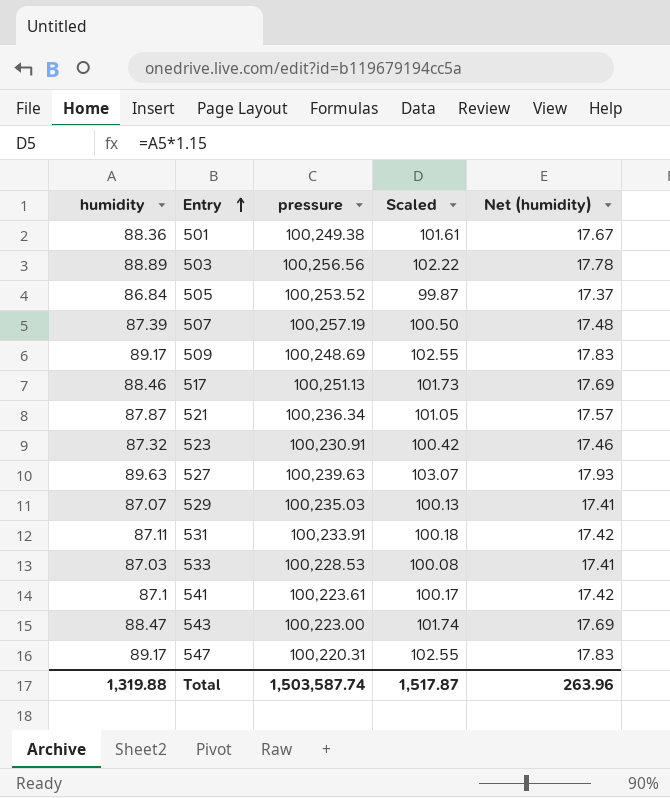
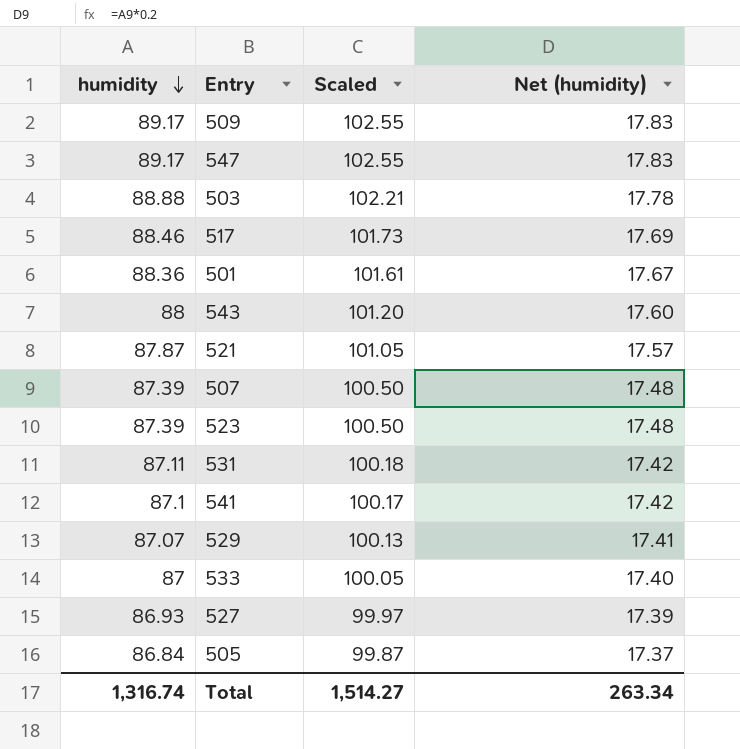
row order: Entry ascending -> humidity descending
column pressure | position: 3 -> none
503 | humidity: 88.89 -> 88.88
503 | Scaled: 102.22 -> 102.21
543 | humidity: 88.47 -> 88
543 | Scaled: 101.74 -> 101.20
543 | Net (humidity): 17.69 -> 17.60
523 | humidity: 87.32 -> 87.39
523 | Scaled: 100.42 -> 100.50
523 | Net (humidity): 17.46 -> 17.48
533 | humidity: 87.03 -> 87
533 | Scaled: 100.08 -> 100.05
533 | Net (humidity): 17.41 -> 17.40
527 | humidity: 89.63 -> 86.93
527 | Scaled: 103.07 -> 99.97
527 | Net (humidity): 17.93 -> 17.39
Total | humidity: 1,319.88 -> 1,316.74
Total | Scaled: 1,517.87 -> 1,514.27
Total | Net (humidity): 263.96 -> 263.34

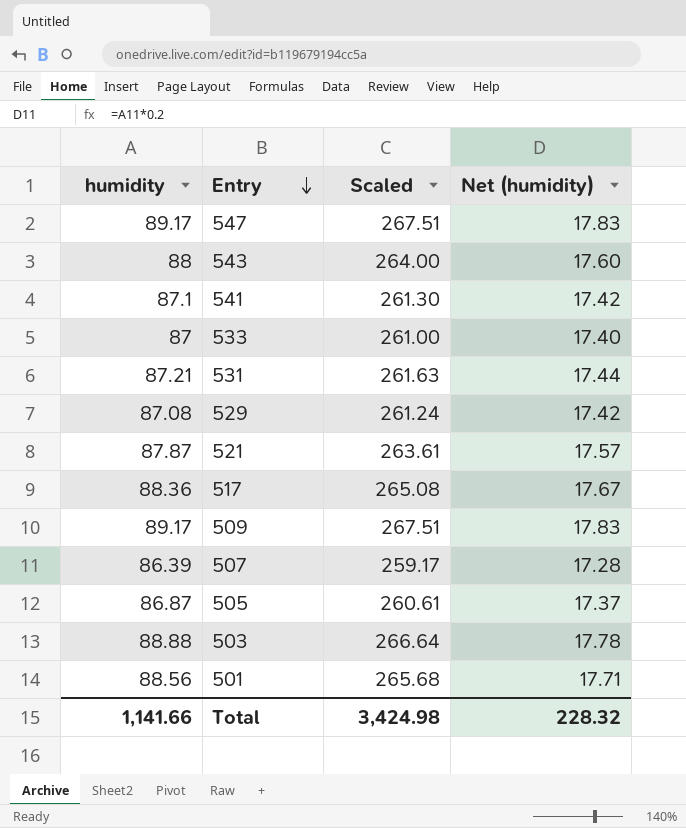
row order: humidity descending -> Entry descending
column Scaled | formula: [humidity] * 1.15 -> [humidity] * 3
row 523: 87.39 | 100.50 | 17.48 -> none
row 527: 86.93 | 99.97 | 17.39 -> none
531 | humidity: 87.11 -> 87.21
531 | Net (humidity): 17.42 -> 17.44
529 | humidity: 87.07 -> 87.08
529 | Net (humidity): 17.41 -> 17.42
517 | humidity: 88.46 -> 88.36
517 | Net (humidity): 17.69 -> 17.67
507 | humidity: 87.39 -> 86.39
507 | Net (humidity): 17.48 -> 17.28
505 | humidity: 86.84 -> 86.87
501 | humidity: 88.36 -> 88.56
501 | Net (humidity): 17.67 -> 17.71
Total | humidity: 1,316.74 -> 1,141.66
Total | Scaled: 1,514.27 -> 3,424.98
Total | Net (humidity): 263.34 -> 228.32

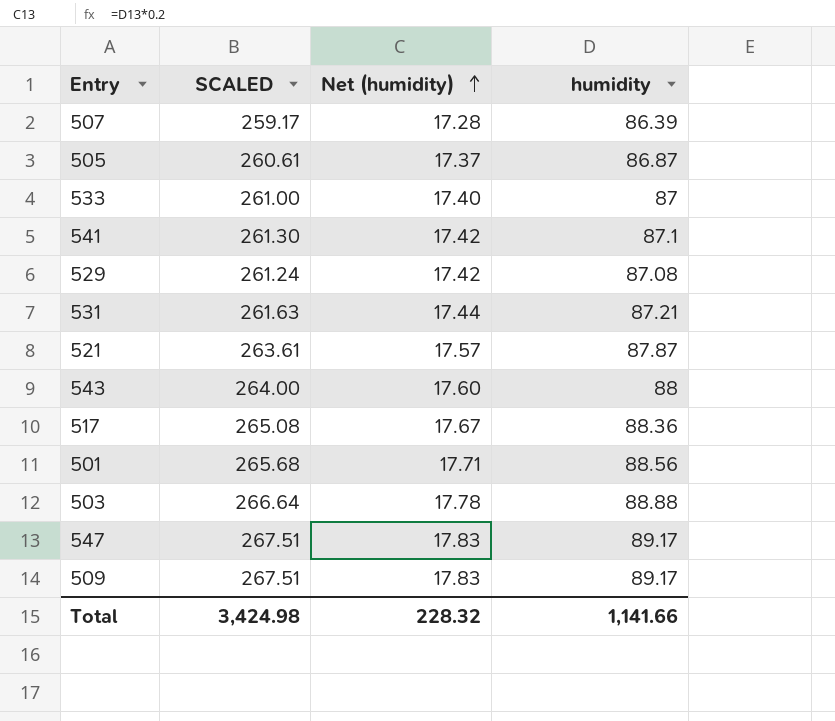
row order: Entry descending -> Net (humidity) ascending
column name: Scaled -> SCALED
column humidity | position: 1 -> 4

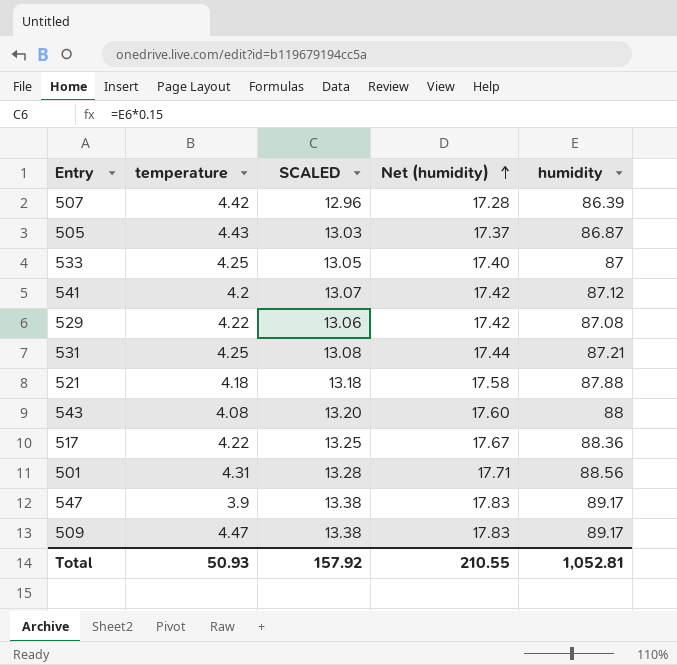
column temperature | position: none -> 2
column SCALED | formula: [humidity] * 3 -> [humidity] * 0.15
row 503: 266.64 | 17.78 | 88.88 -> none
541 | humidity: 87.1 -> 87.12
521 | Net (humidity): 17.57 -> 17.58
521 | humidity: 87.87 -> 87.88
Total | SCALED: 3,424.98 -> 157.92
Total | Net (humidity): 228.32 -> 210.55
Total | humidity: 1,141.66 -> 1,052.81

